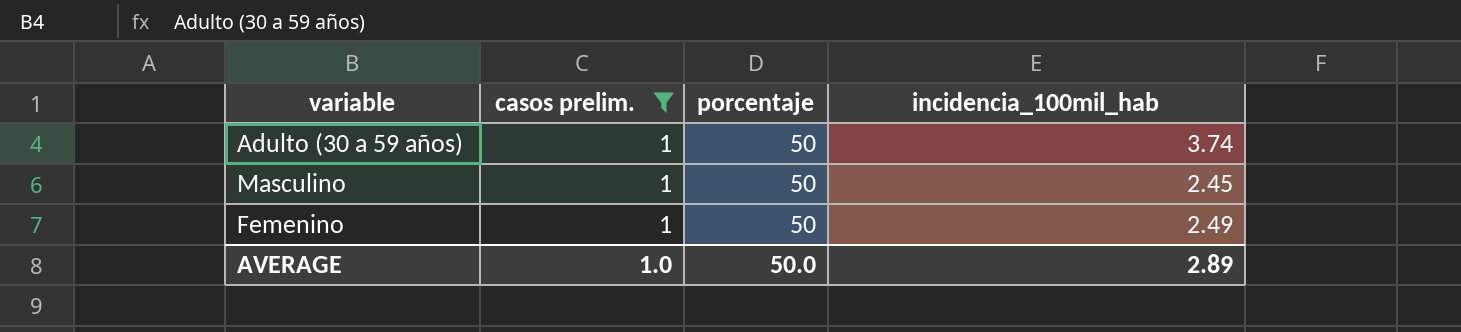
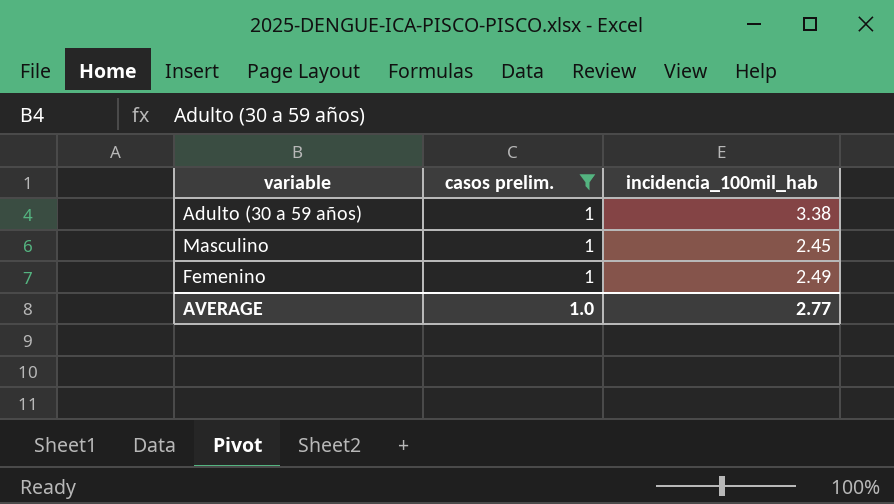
column porcentaje | position: 3 -> none
Adulto (30 a 59 años) | incidencia_100mil_hab: 3.74 -> 3.38
AVERAGE | incidencia_100mil_hab: 2.89 -> 2.77

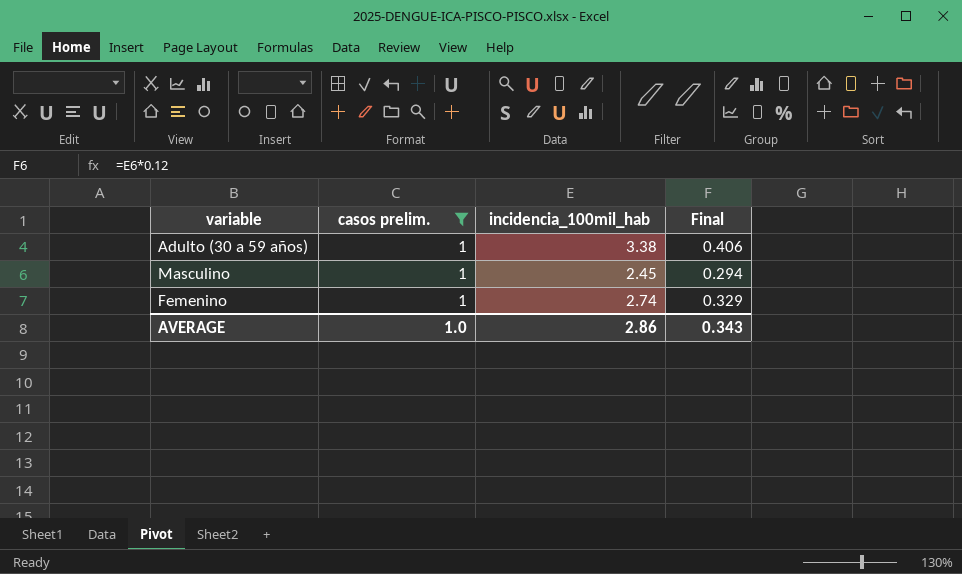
column Final | formula: none -> [incidencia_100mil_hab] * 0.12
Femenino | incidencia_100mil_hab: 2.49 -> 2.74
AVERAGE | incidencia_100mil_hab: 2.77 -> 2.86

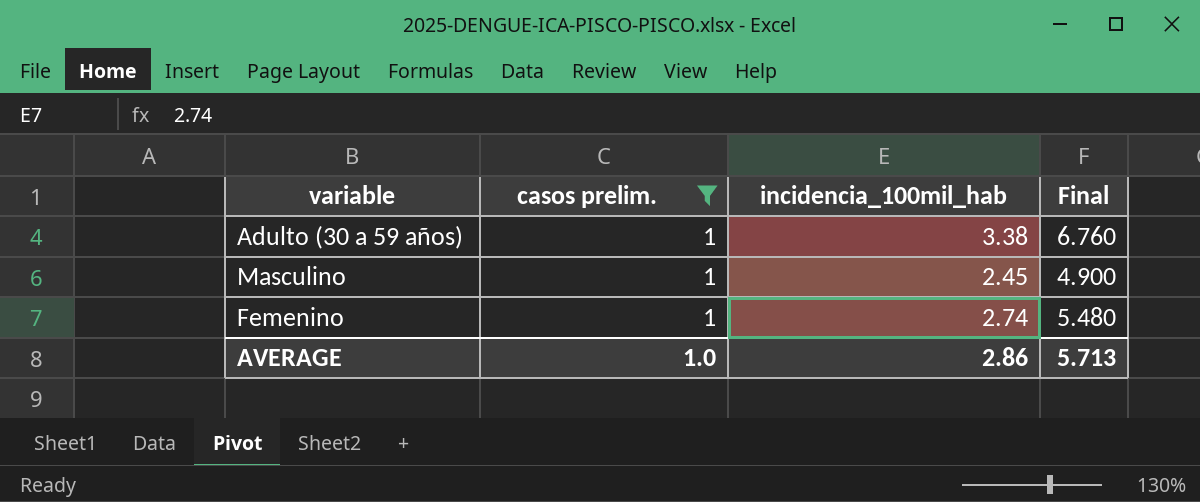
column Final | formula: [incidencia_100mil_hab] * 0.12 -> [incidencia_100mil_hab] * 2
AVERAGE | Final: 0.343 -> 5.713

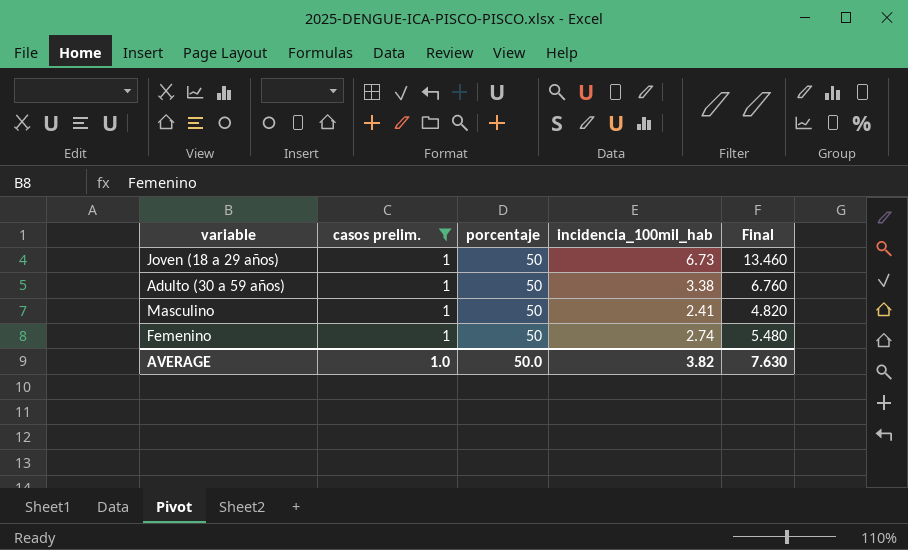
column porcentaje | position: none -> 3
row Joven (18 a 29 años): none -> 1 | 50 | 6.73 | 13.460
Masculino | incidencia_100mil_hab: 2.45 -> 2.41
Masculino | Final: 4.900 -> 4.820
AVERAGE | incidencia_100mil_hab: 2.86 -> 3.82
AVERAGE | Final: 5.713 -> 7.630

